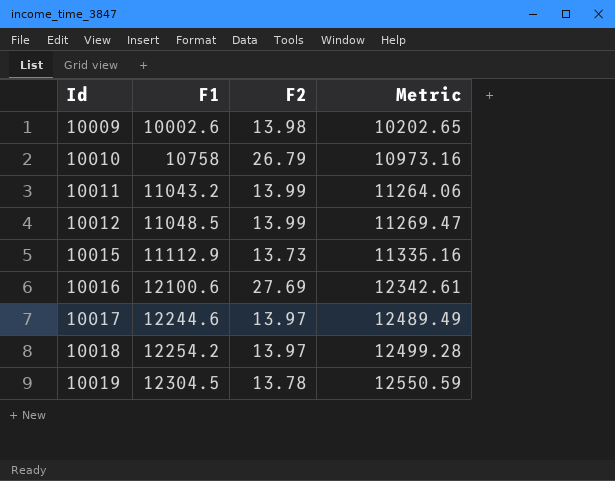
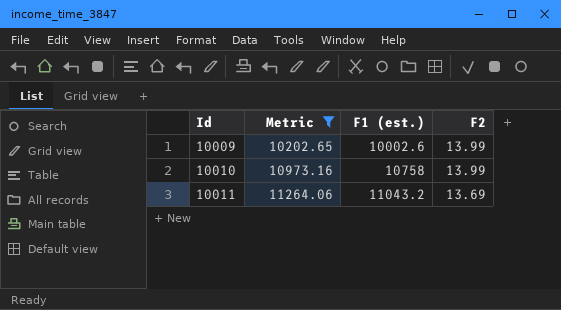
filter: none -> Metric <= 11264.06
column Metric | position: 4 -> 2
column name: F1 -> F1 (est.)
10009 | F2: 13.98 -> 13.99
10010 | F2: 26.79 -> 13.99
10011 | F2: 13.99 -> 13.69

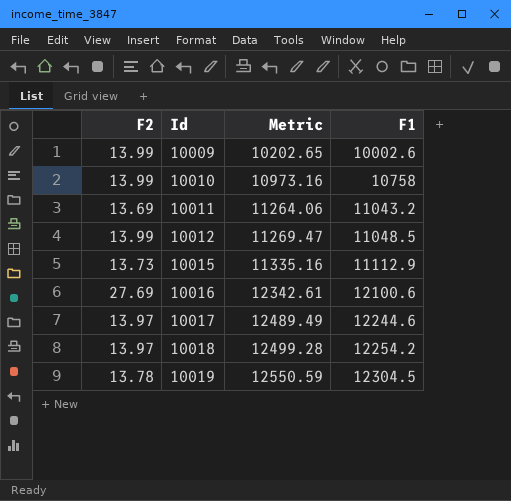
filter: Metric <= 11264.06 -> none
column F2 | position: 4 -> 1
column name: F1 (est.) -> F1

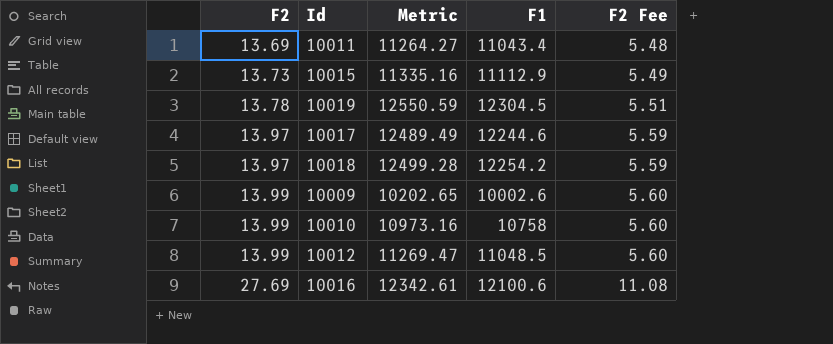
row order: Id ascending -> F2 ascending
column F2 Fee | formula: none -> [F2] * 0.4
10011 | Metric: 11264.06 -> 11264.27
10011 | F1: 11043.2 -> 11043.4

